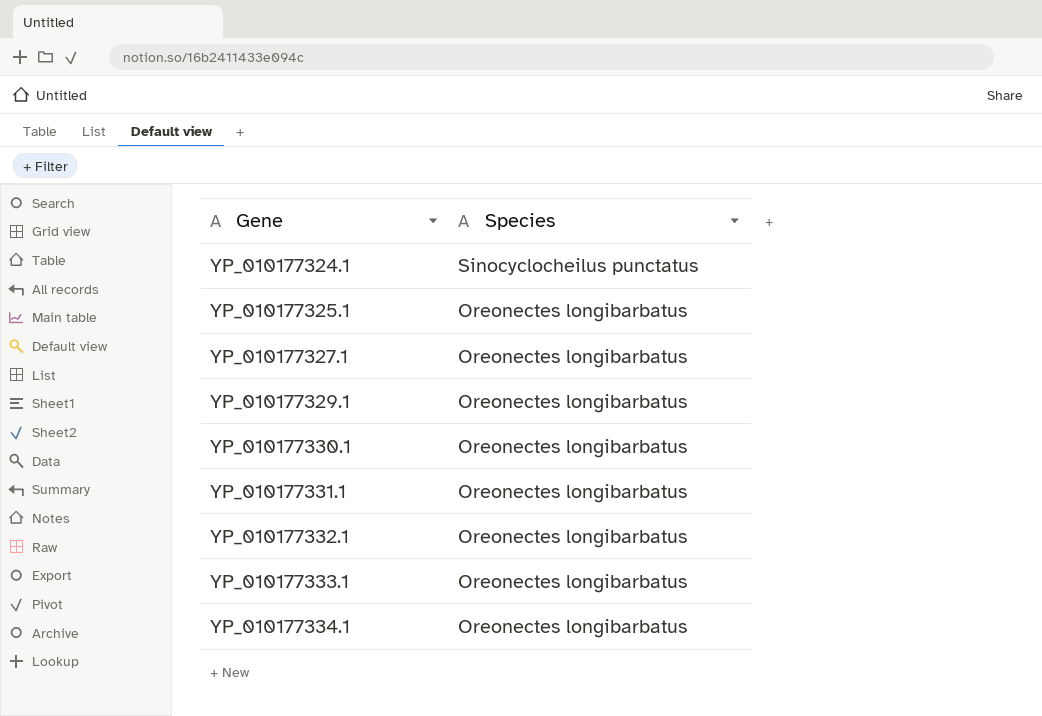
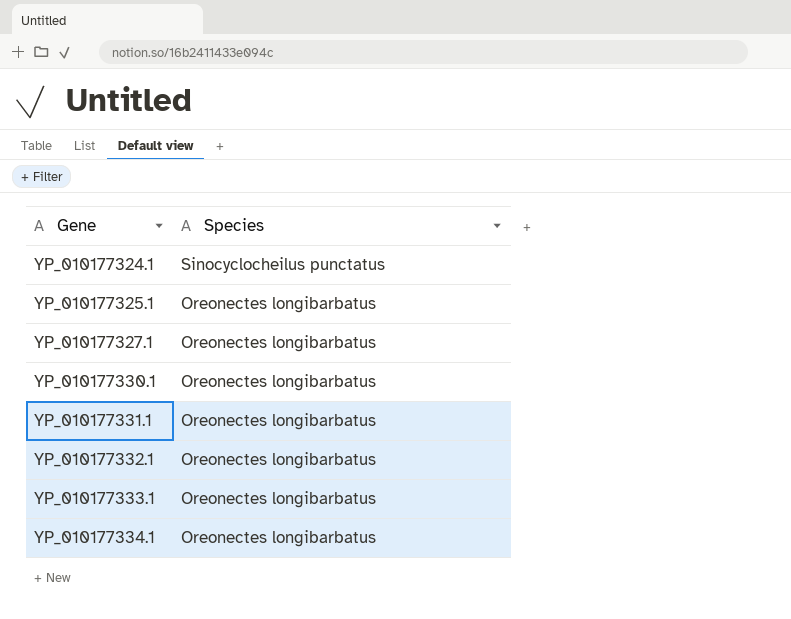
row YP_010177329.1: Oreonectes longibarbatus -> none

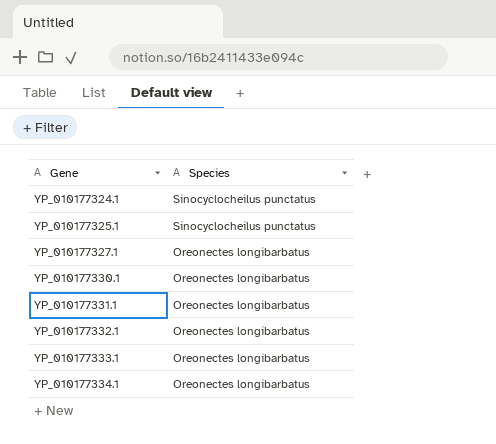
YP_010177325.1 | Species: Oreonectes longibarbatus -> Sinocyclocheilus punctatus

